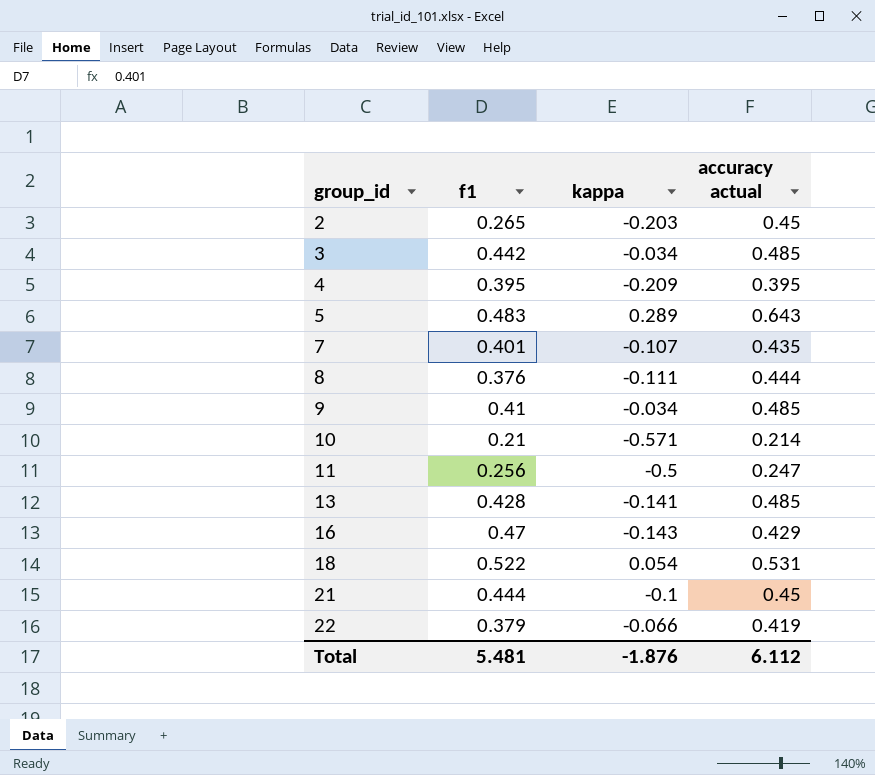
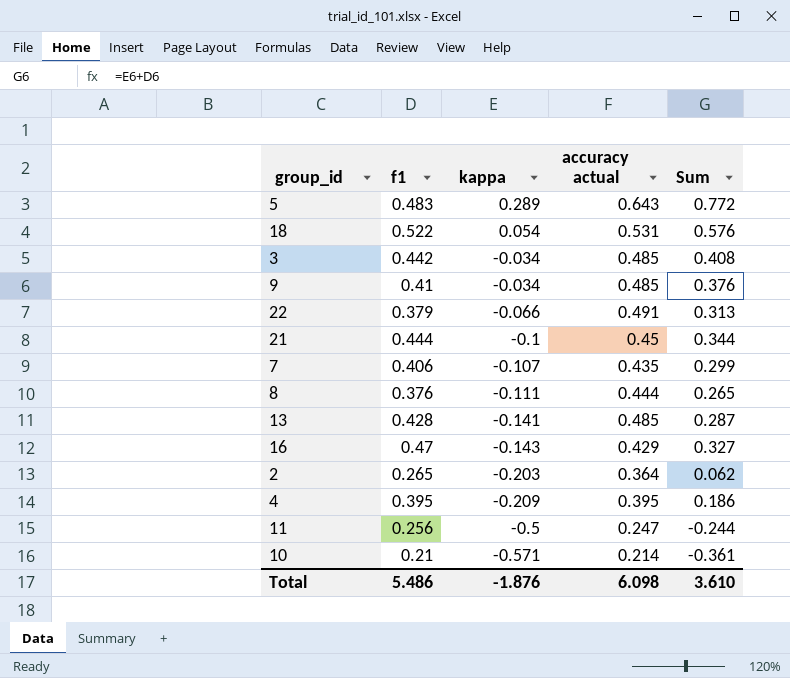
row order: group_id ascending -> kappa descending
column Sum | formula: none -> [f1] + [kappa]
22 | accuracy actual: 0.419 -> 0.491
7 | f1: 0.401 -> 0.406
2 | accuracy actual: 0.45 -> 0.364
Total | f1: 5.481 -> 5.486
Total | accuracy actual: 6.112 -> 6.098

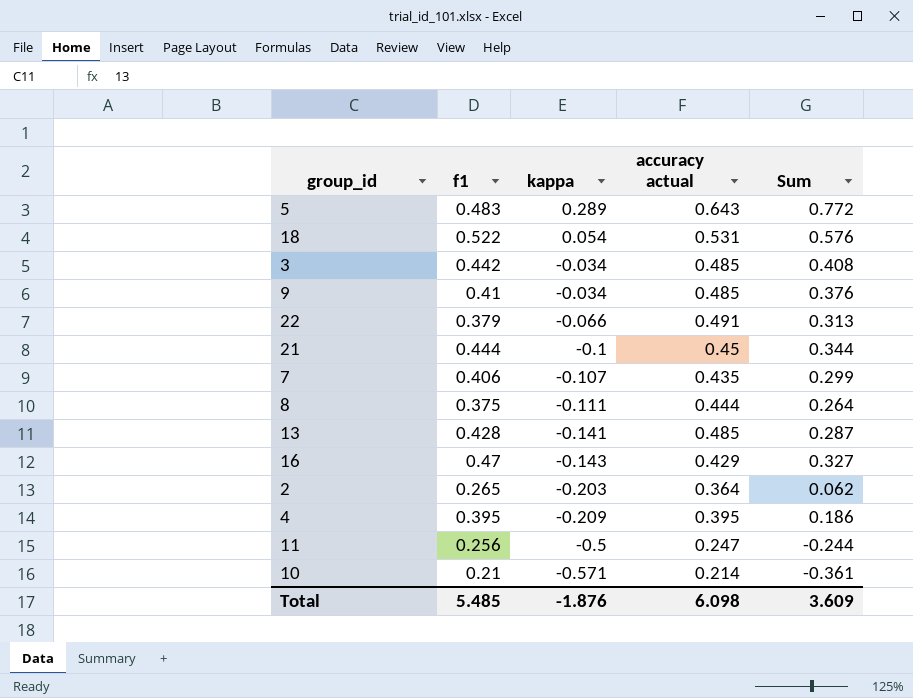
8 | f1: 0.376 -> 0.375
8 | Sum: 0.265 -> 0.264
Total | f1: 5.486 -> 5.485
Total | Sum: 3.610 -> 3.609

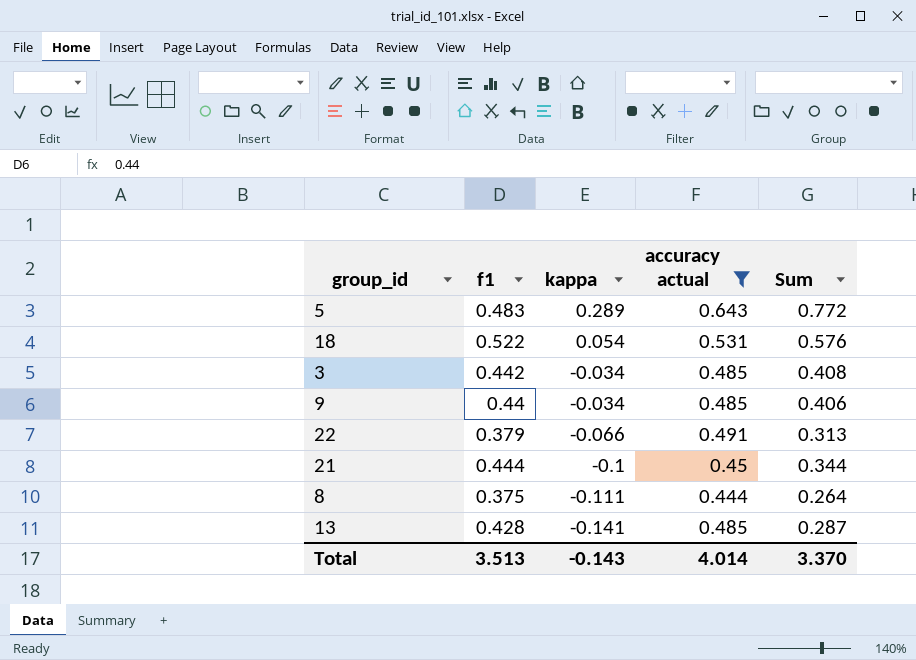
filter: none -> accuracy actual >= 0.444
9 | f1: 0.41 -> 0.44
9 | Sum: 0.376 -> 0.406
Total | f1: 5.485 -> 3.513
Total | kappa: -1.876 -> -0.143
Total | accuracy actual: 6.098 -> 4.014
Total | Sum: 3.609 -> 3.370

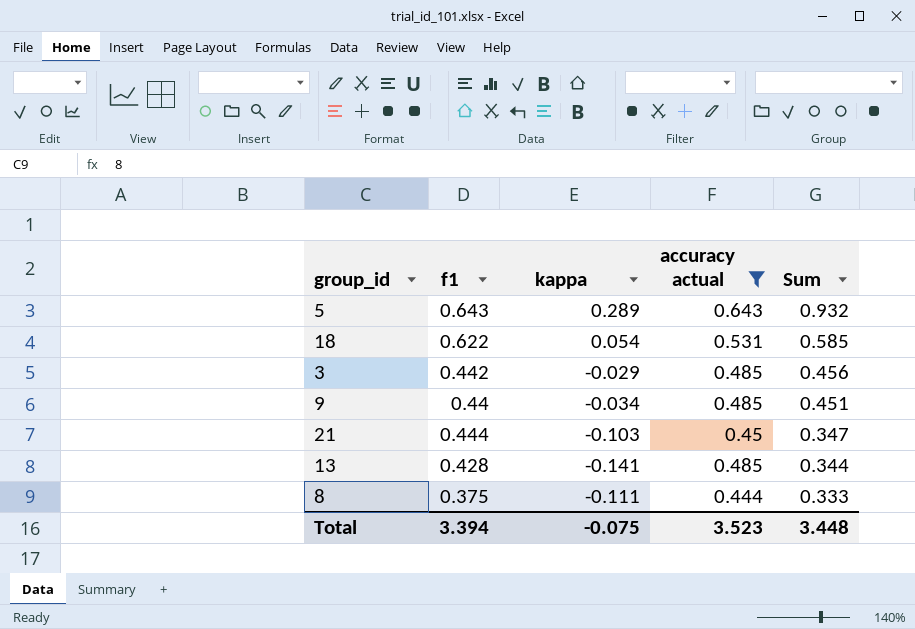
row order: kappa descending -> Sum descending
column Sum | formula: [f1] + [kappa] -> [kappa] + [accuracy actual]
row 22: 0.379 | -0.066 | 0.491 | 0.313 -> none
5 | f1: 0.483 -> 0.643
18 | f1: 0.522 -> 0.622
3 | kappa: -0.034 -> -0.029
21 | kappa: -0.1 -> -0.103
Total | f1: 3.513 -> 3.394
Total | kappa: -0.143 -> -0.075
Total | accuracy actual: 4.014 -> 3.523
Total | Sum: 3.370 -> 3.448

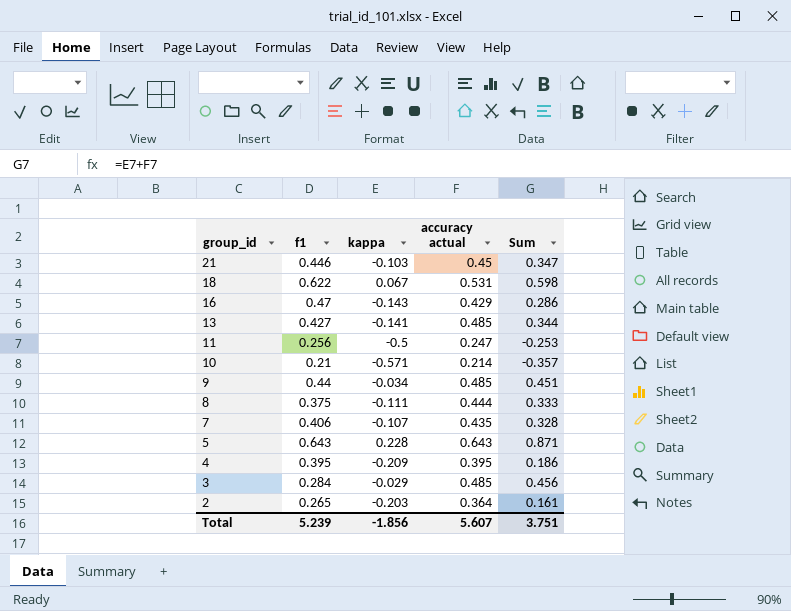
filter: accuracy actual >= 0.444 -> none
row order: Sum descending -> group_id descending
21 | f1: 0.444 -> 0.446
18 | kappa: 0.054 -> 0.067
18 | Sum: 0.585 -> 0.598
13 | f1: 0.428 -> 0.427
5 | kappa: 0.289 -> 0.228
5 | Sum: 0.932 -> 0.871
3 | f1: 0.442 -> 0.284
Total | f1: 3.394 -> 5.239
Total | kappa: -0.075 -> -1.856
Total | accuracy actual: 3.523 -> 5.607
Total | Sum: 3.448 -> 3.751

